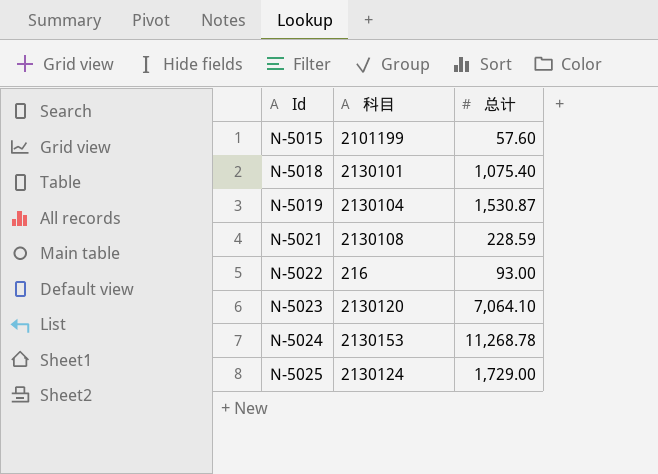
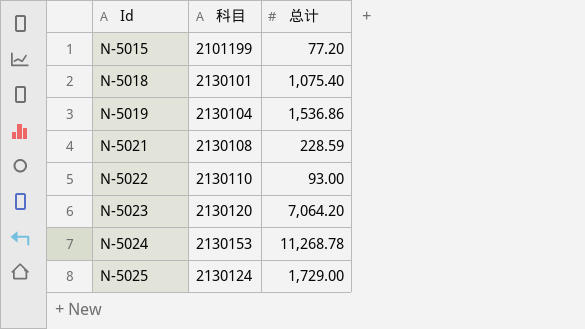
N-5015 | 总计: 57.60 -> 77.20
N-5019 | 总计: 1,530.87 -> 1,536.86
N-5022 | 科目: 216 -> 2130110
N-5023 | 总计: 7,064.10 -> 7,064.20

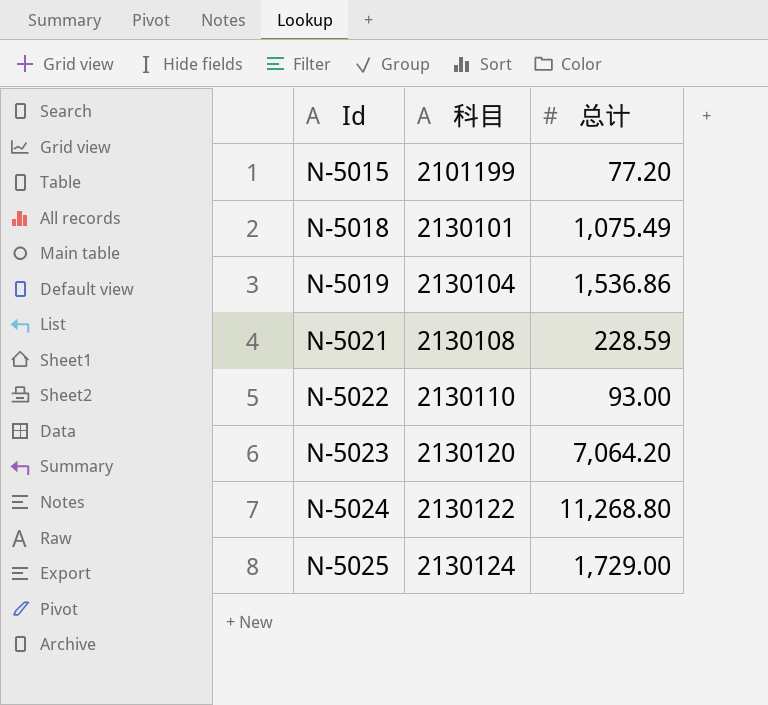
N-5018 | 总计: 1,075.40 -> 1,075.49
N-5024 | 科目: 2130153 -> 2130122
N-5024 | 总计: 11,268.78 -> 11,268.80

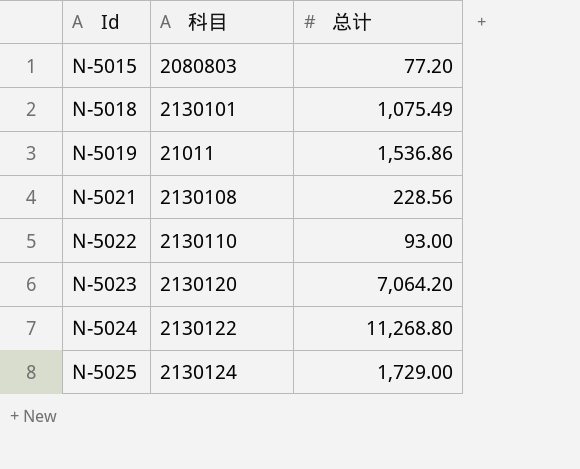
N-5015 | 科目: 2101199 -> 2080803
N-5019 | 科目: 2130104 -> 21011
N-5021 | 总计: 228.59 -> 228.56

